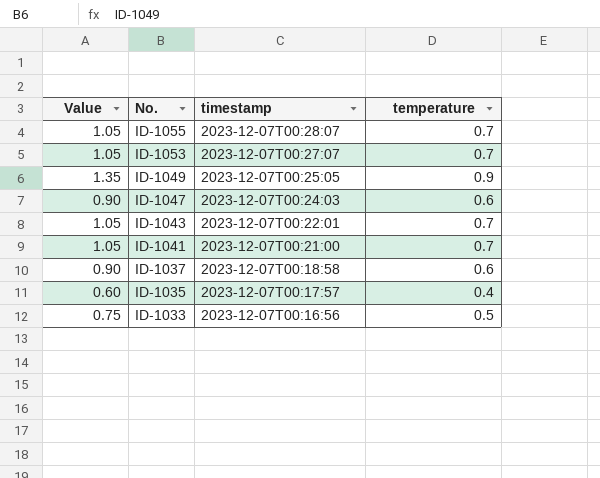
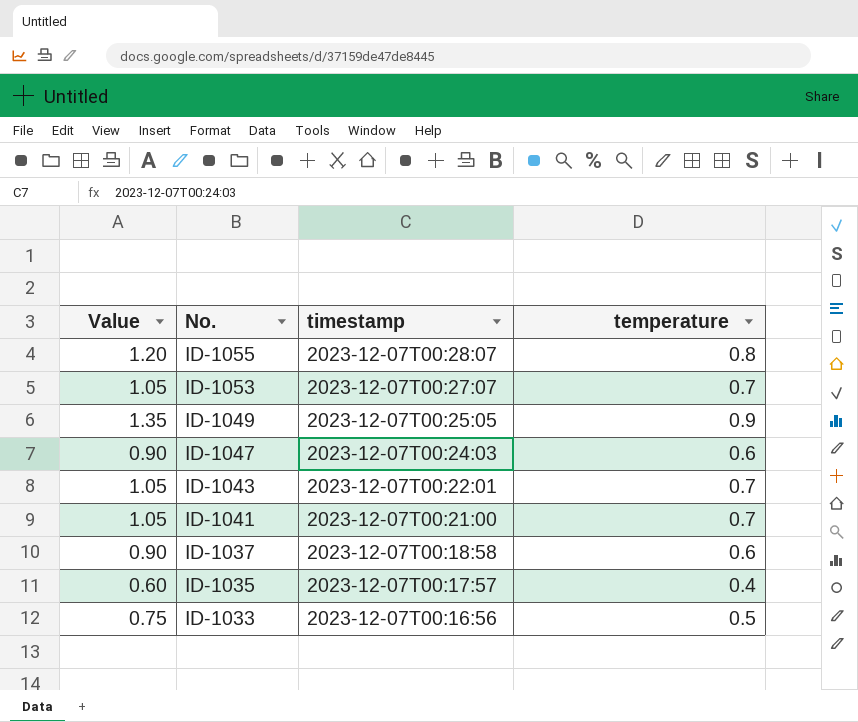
ID-1055 | Value: 1.05 -> 1.20
ID-1055 | temperature: 0.7 -> 0.8

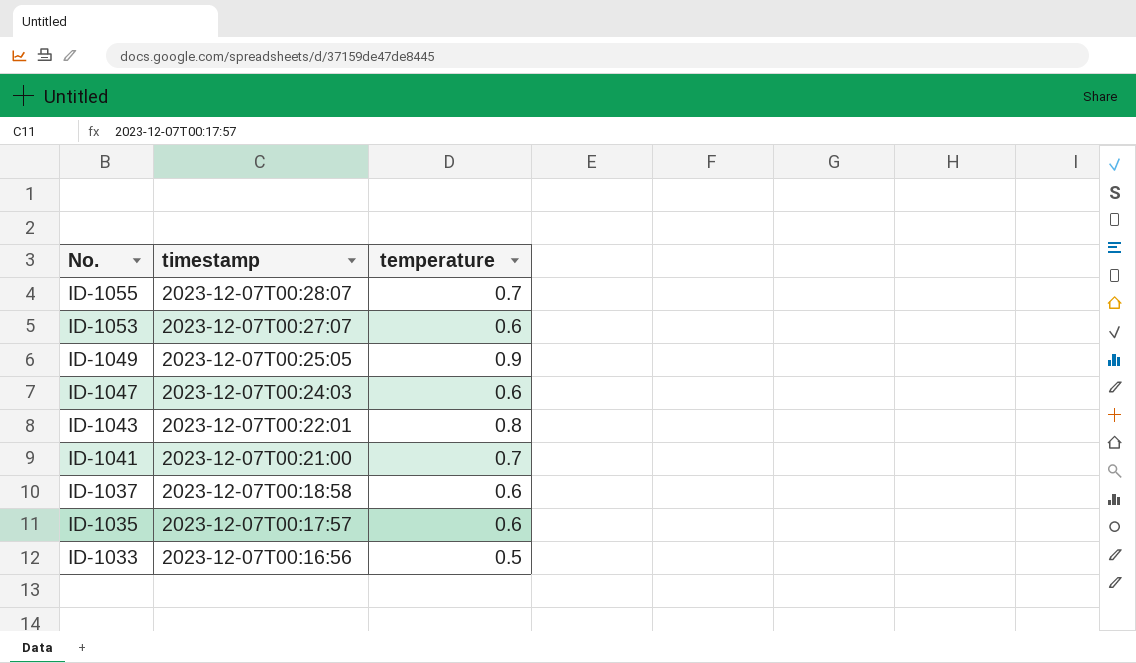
column Value | formula: [temperature] * 1.5 -> none
ID-1055 | temperature: 0.8 -> 0.7
ID-1053 | temperature: 0.7 -> 0.6
ID-1043 | temperature: 0.7 -> 0.8
ID-1035 | temperature: 0.4 -> 0.6

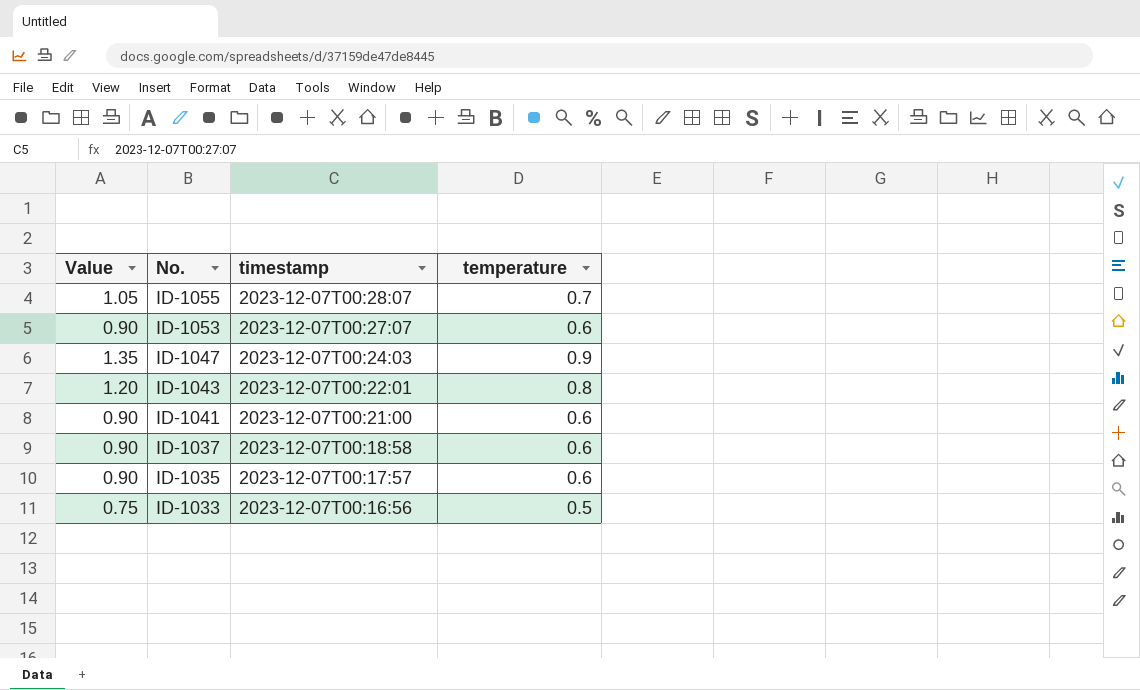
column Value | formula: none -> [temperature] * 1.5
row ID-1049: 2023-12-07T00:25:05 | 0.9 -> none
ID-1047 | temperature: 0.6 -> 0.9
ID-1041 | temperature: 0.7 -> 0.6

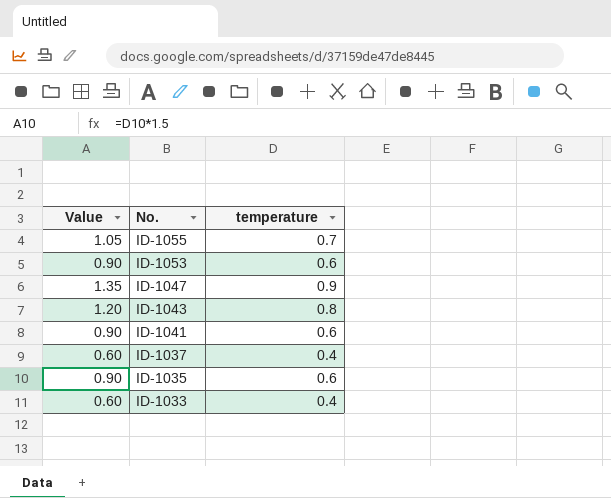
column timestamp | position: 3 -> none
ID-1037 | Value: 0.90 -> 0.60
ID-1037 | temperature: 0.6 -> 0.4
ID-1033 | Value: 0.75 -> 0.60
ID-1033 | temperature: 0.5 -> 0.4

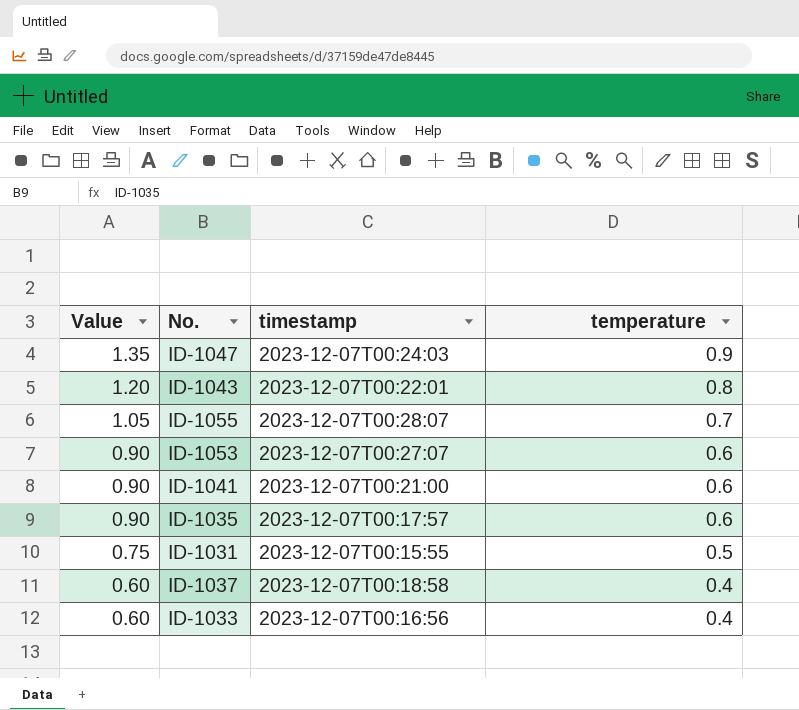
row order: No. descending -> Value descending
column timestamp | position: none -> 3
row ID-1031: none -> 0.75 | 2023-12-07T00:15:55 | 0.5

